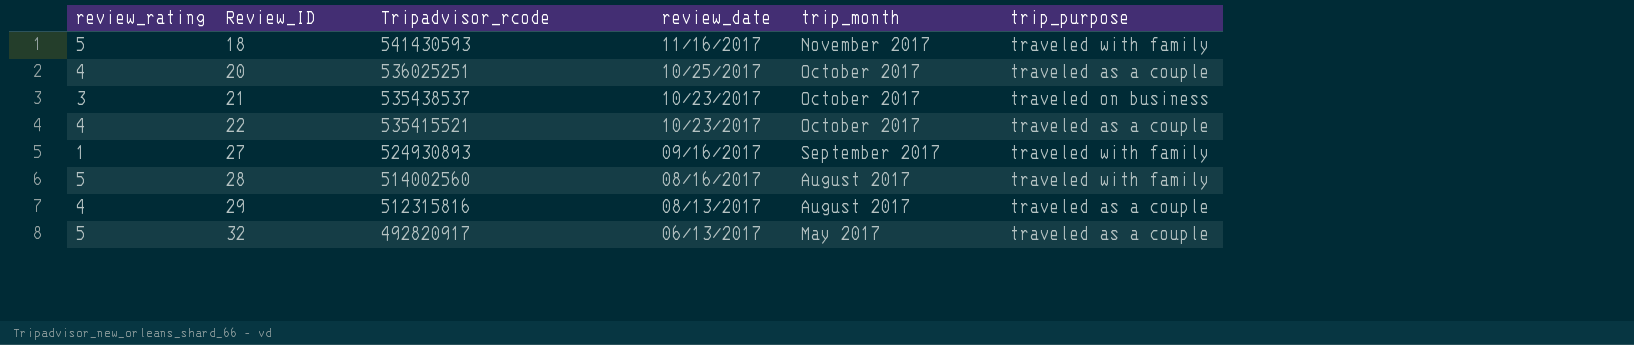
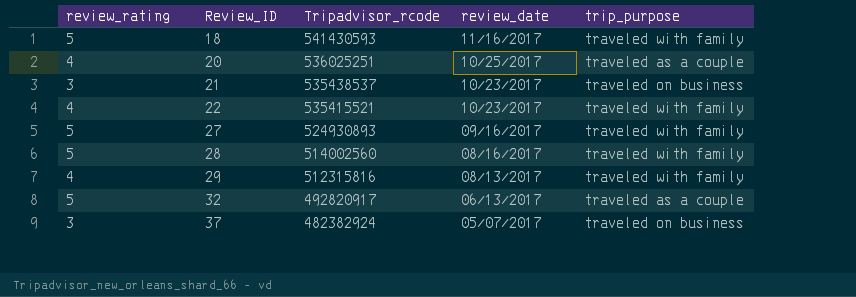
column trip_month | position: 5 -> none
22 | trip_purpose: traveled as a couple -> traveled with family
27 | review_rating: 1 -> 5
29 | trip_purpose: traveled as a couple -> traveled with family
row 37: none -> 3 | 482382924 | 05/07/2017 | traveled on business

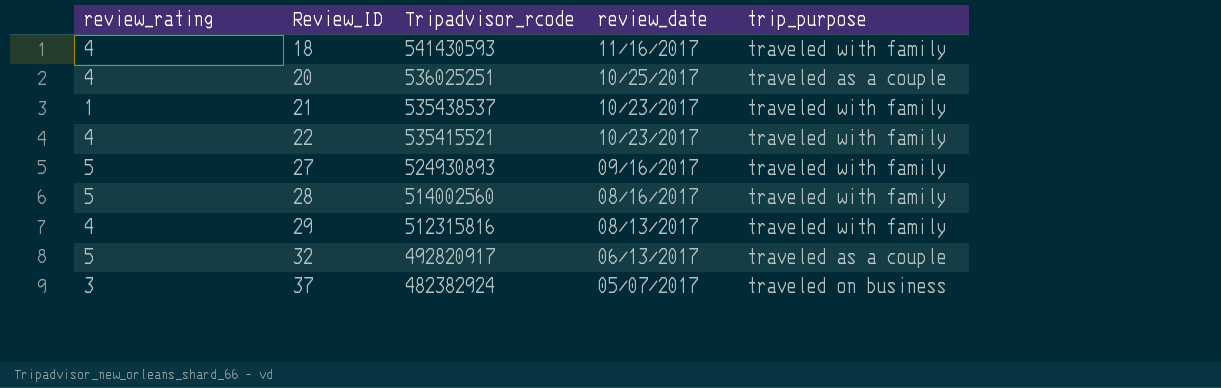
18 | review_rating: 5 -> 4
21 | review_rating: 3 -> 1
21 | trip_purpose: traveled on business -> traveled with family

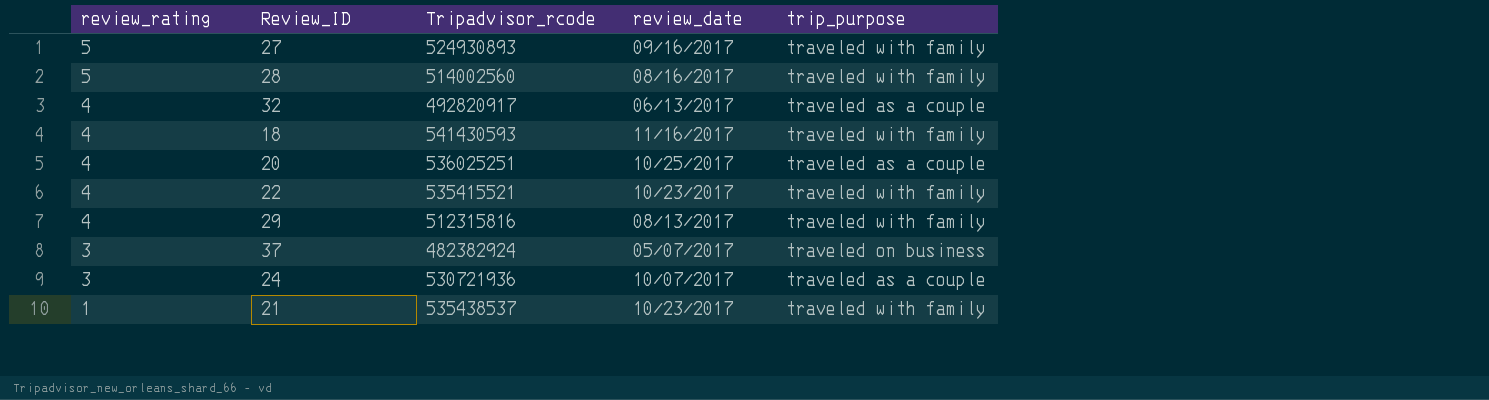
row order: Review_ID ascending -> review_rating descending
32 | review_rating: 5 -> 4
row 24: none -> 3 | 530721936 | 10/07/2017 | traveled as a couple

